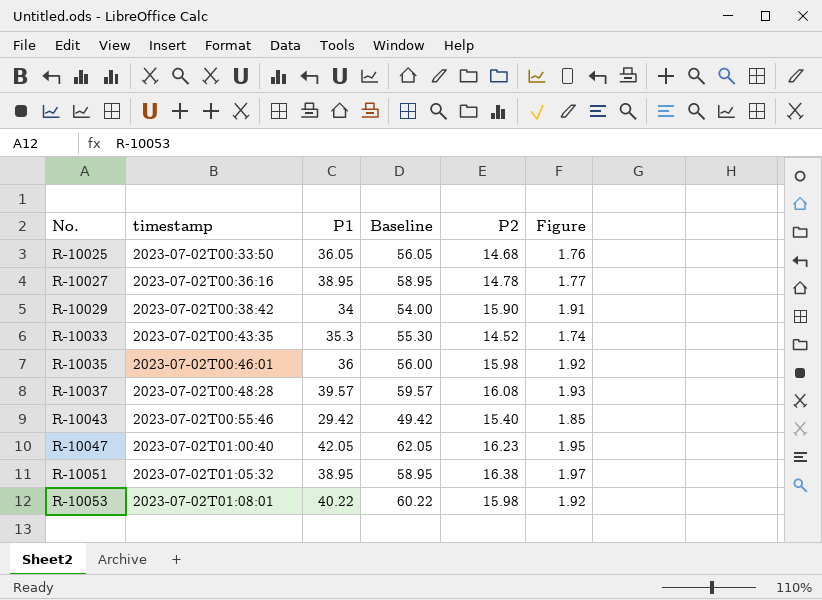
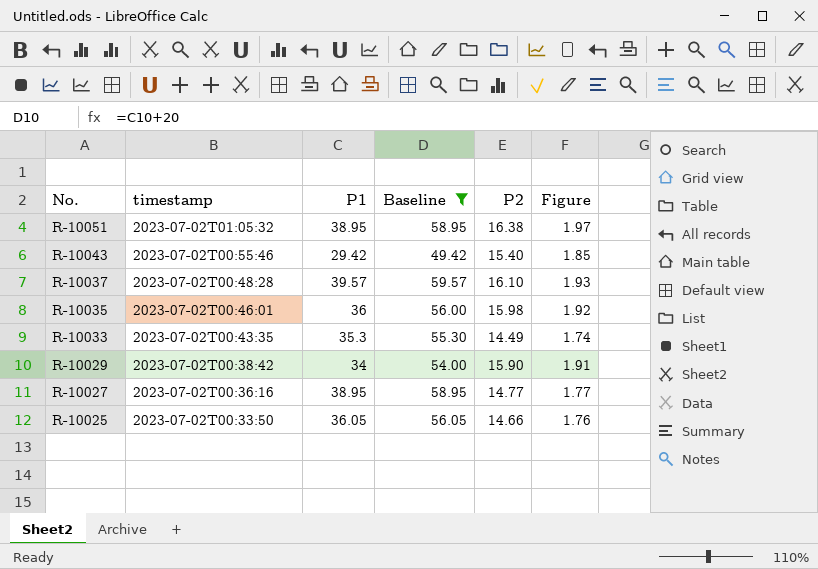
filter: none -> Baseline <= 59.57
row order: No. ascending -> No. descending
R-10037 | P2: 16.08 -> 16.10
R-10033 | P2: 14.52 -> 14.49
R-10027 | P2: 14.78 -> 14.77
R-10025 | P2: 14.68 -> 14.66

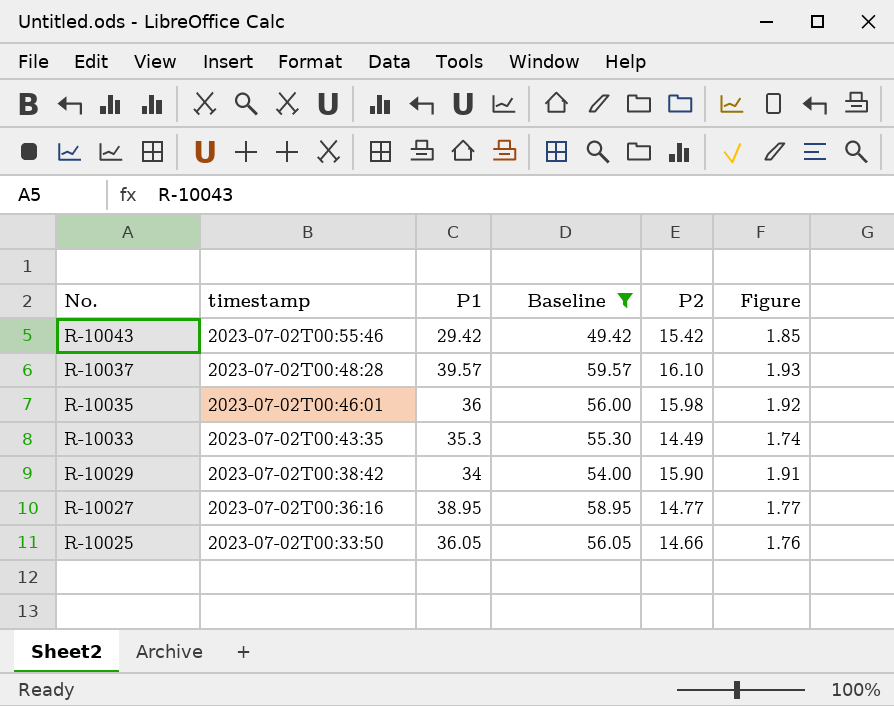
row R-10051: 2023-07-02T01:05:32 | 38.95 | 58.95 | 16.38 | 1.97 -> none
R-10043 | P2: 15.40 -> 15.42

